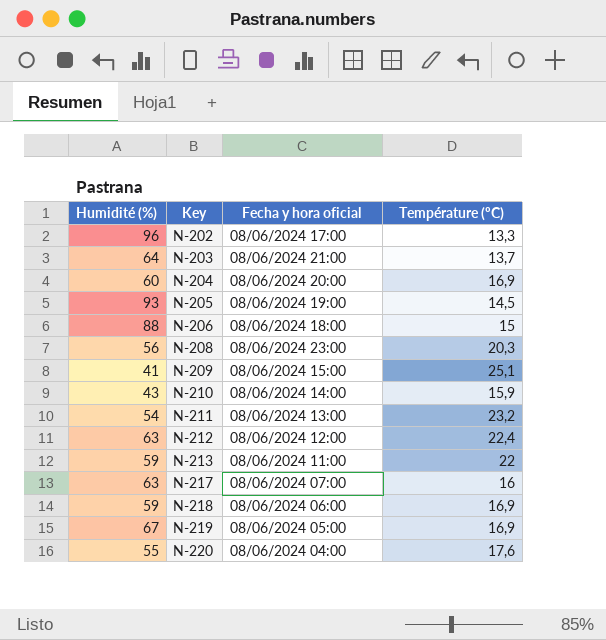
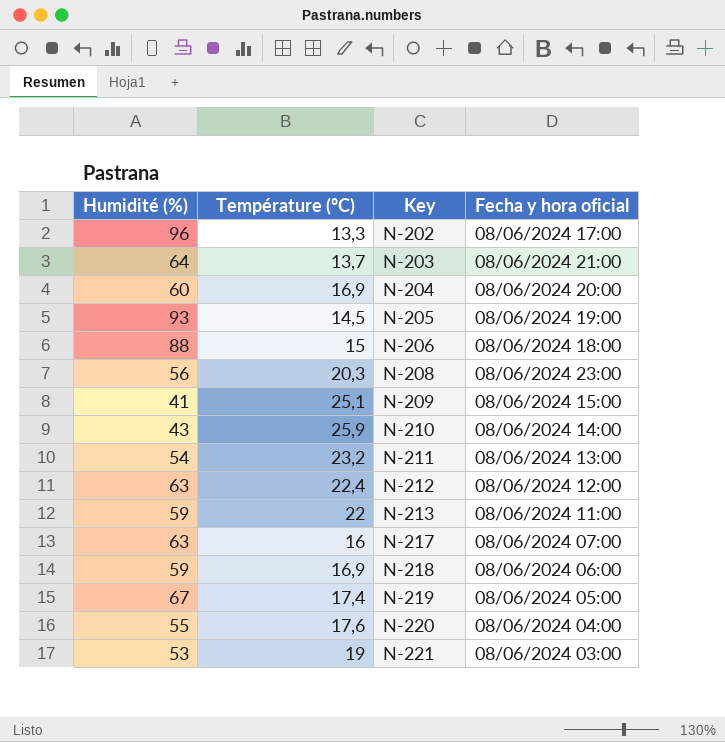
column Température (ºC) | position: 4 -> 2
N-210 | Température (ºC): 15,9 -> 25,9
N-219 | Température (ºC): 16,9 -> 17,4
row N-221: none -> 53 | 19 | 08/06/2024 03:00

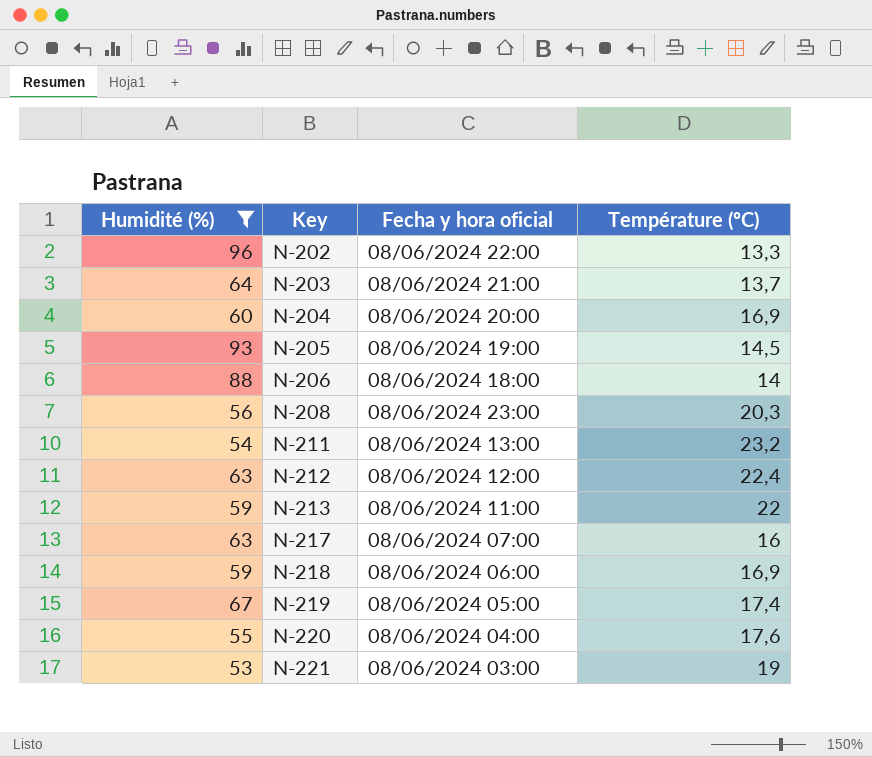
filter: none -> Humidité (%) >= 53
column Température (ºC) | position: 2 -> 4
N-202 | Fecha y hora oficial: 08/06/2024 17:00 -> 08/06/2024 22:00
N-206 | Température (ºC): 15 -> 14

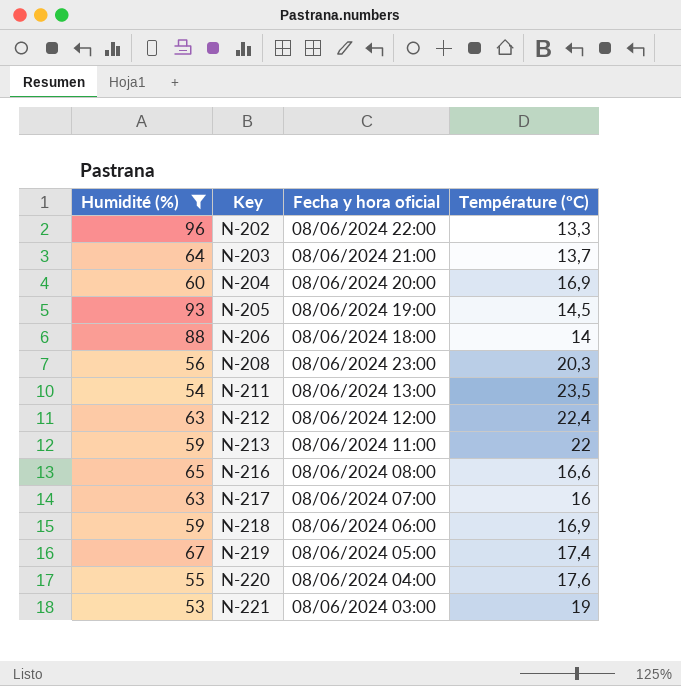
N-211 | Température (ºC): 23,2 -> 23,5
row N-216: none -> 65 | 08/06/2024 08:00 | 16,6

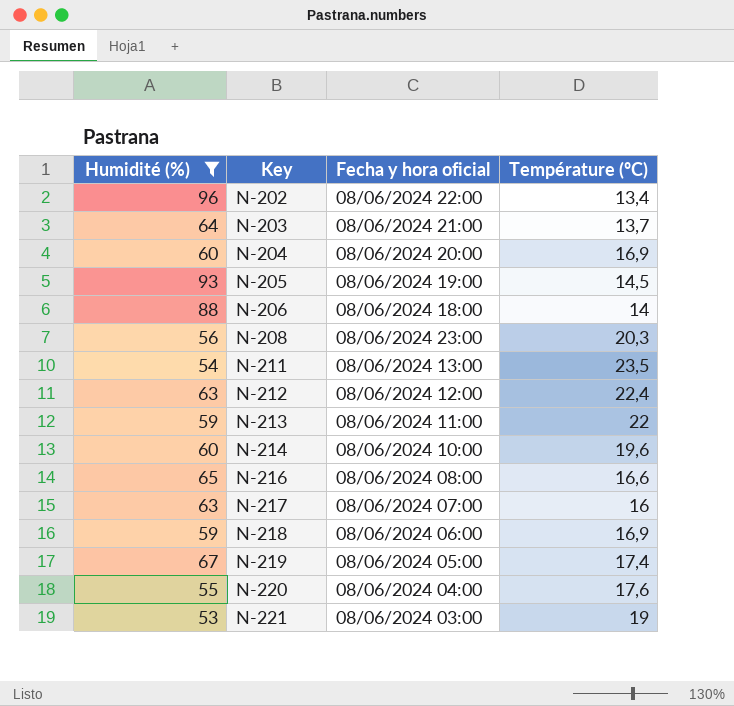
N-202 | Température (ºC): 13,3 -> 13,4
row N-214: none -> 60 | 08/06/2024 10:00 | 19,6

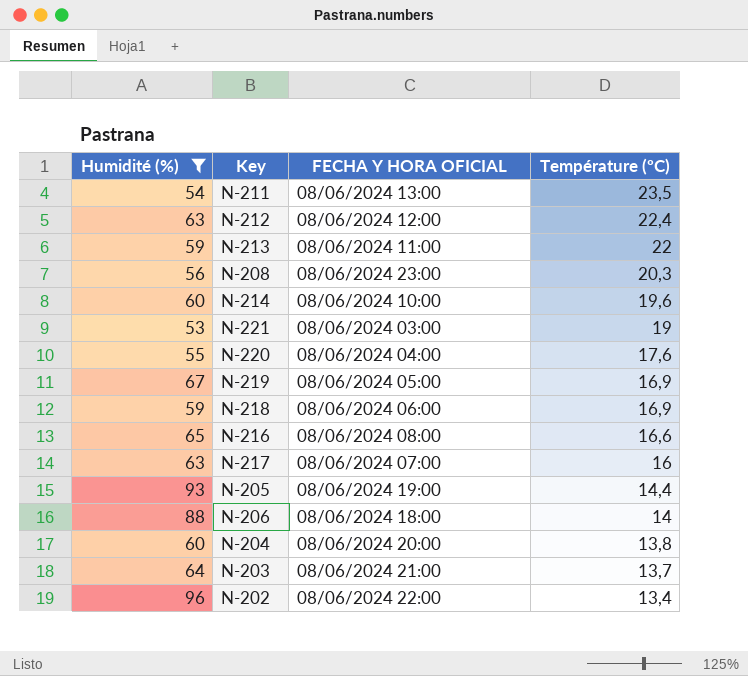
row order: Key ascending -> Température (ºC) descending
column name: Fecha y hora oficial -> FECHA Y HORA OFICIAL
N-219 | Température (ºC): 17,4 -> 16,9
N-205 | Température (ºC): 14,5 -> 14,4
N-204 | Température (ºC): 16,9 -> 13,8

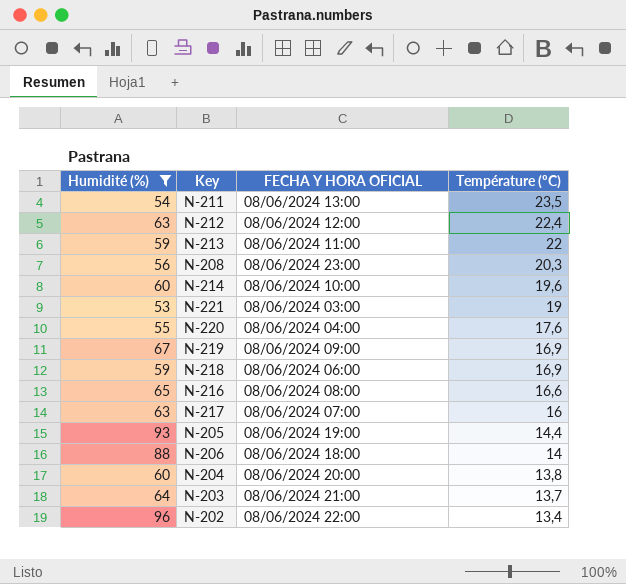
N-219 | FECHA Y HORA OFICIAL: 08/06/2024 05:00 -> 08/06/2024 09:00

